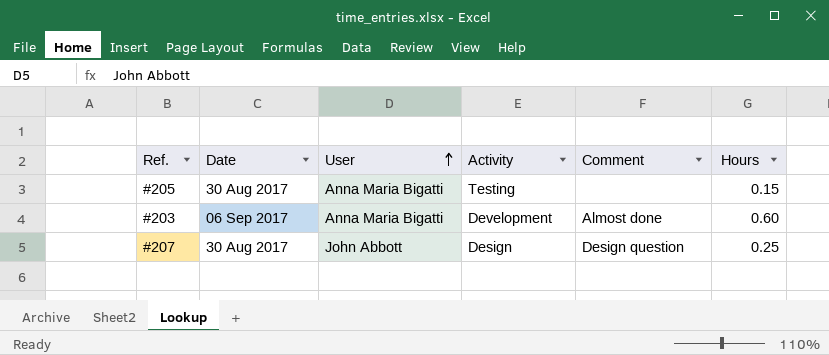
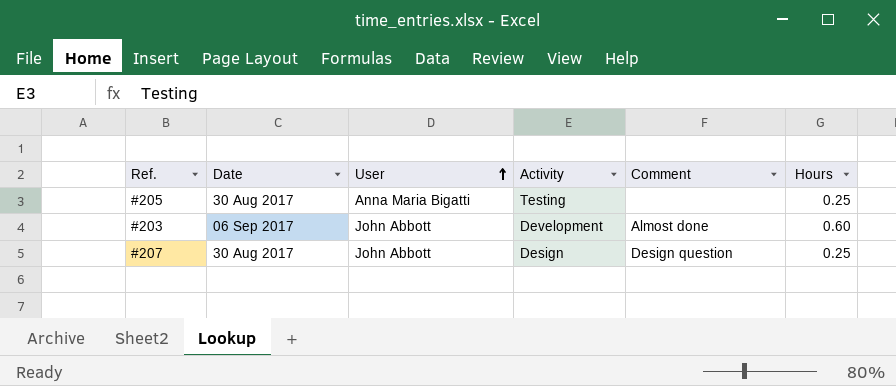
#205 | Hours: 0.15 -> 0.25
#203 | User: Anna Maria Bigatti -> John Abbott

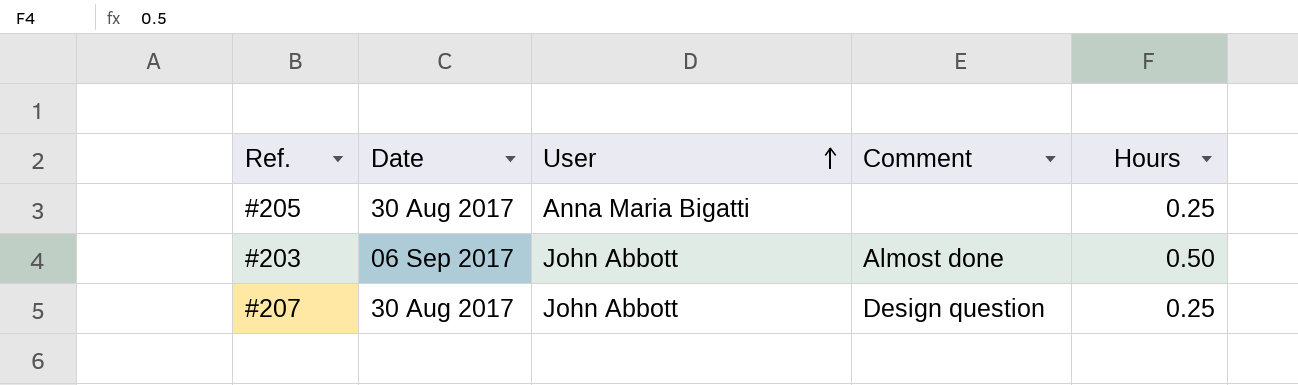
column Activity | position: 4 -> none
#203 | Hours: 0.60 -> 0.50

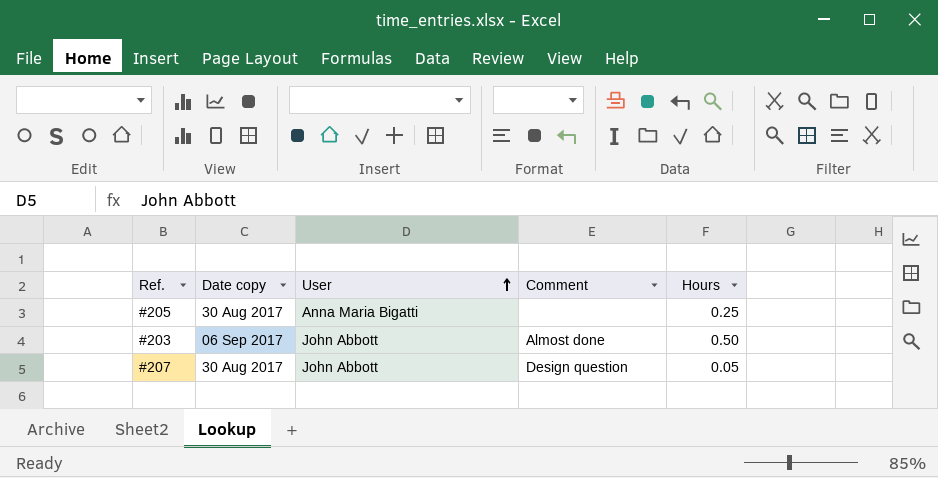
column name: Date -> Date copy
#207 | Hours: 0.25 -> 0.05

